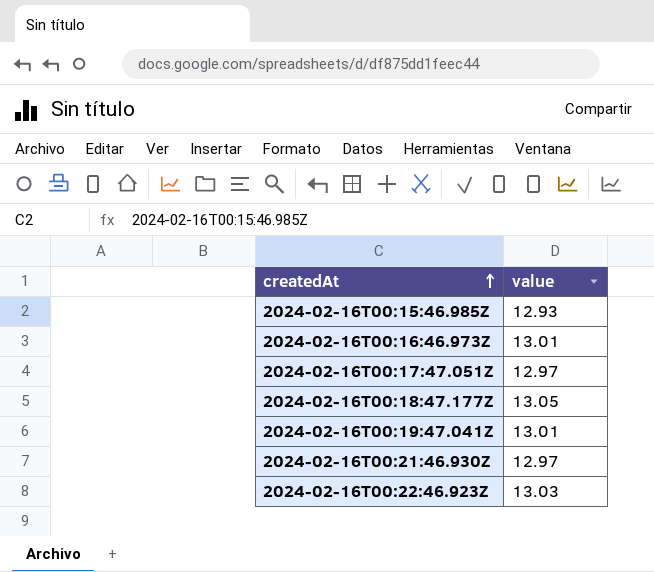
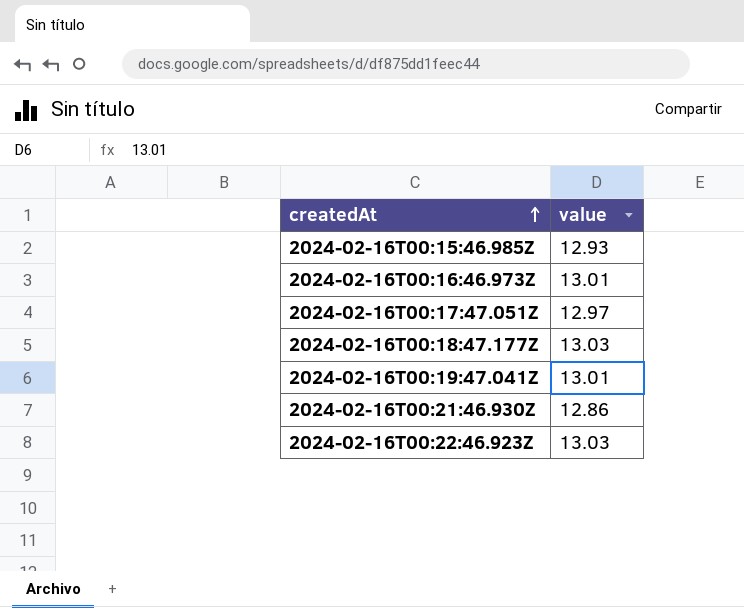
2024-02-16T00:18:47.177Z | value: 13.05 -> 13.03
2024-02-16T00:21:46.930Z | value: 12.97 -> 12.86

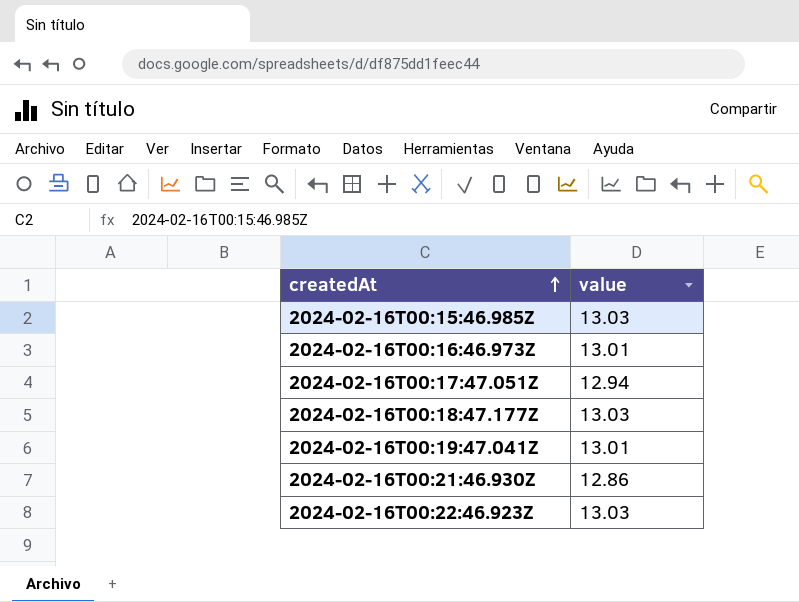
2024-02-16T00:15:46.985Z | value: 12.93 -> 13.03
2024-02-16T00:17:47.051Z | value: 12.97 -> 12.94

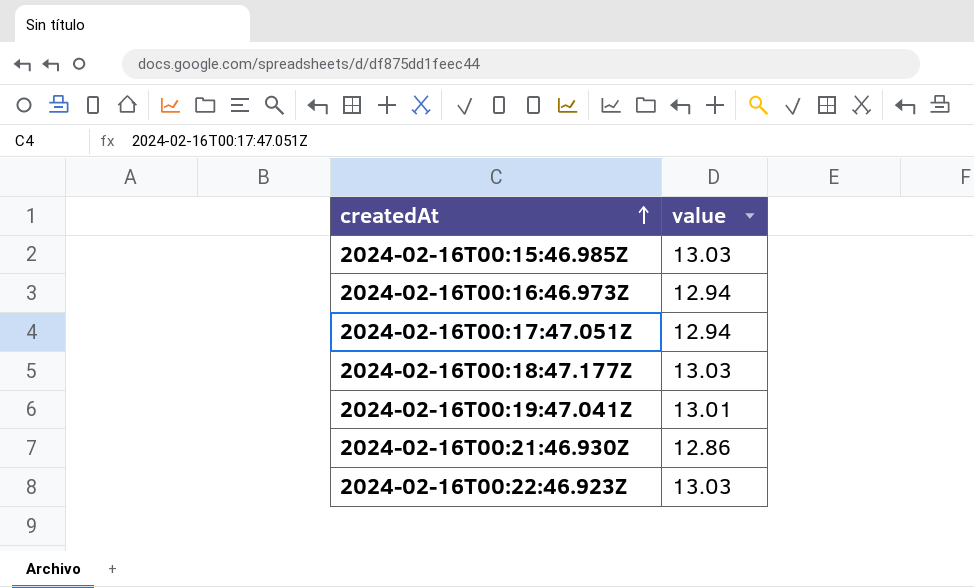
2024-02-16T00:16:46.973Z | value: 13.01 -> 12.94

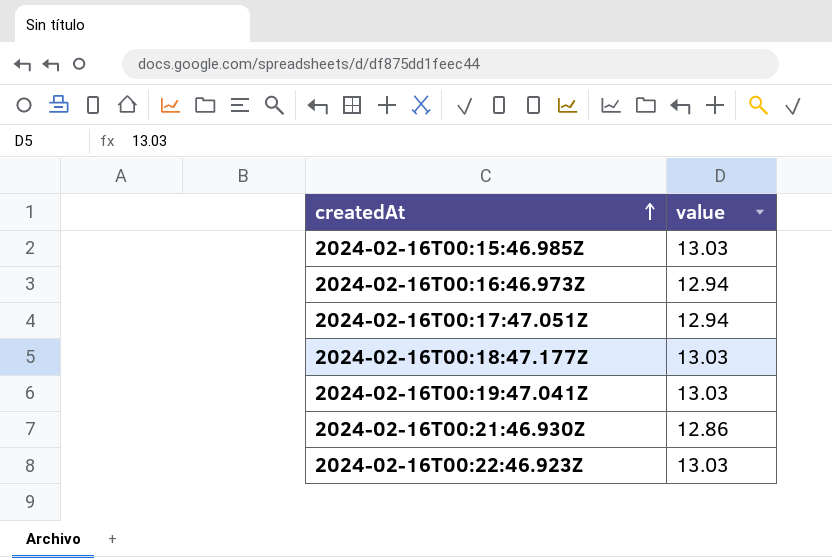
2024-02-16T00:19:47.041Z | value: 13.01 -> 13.03

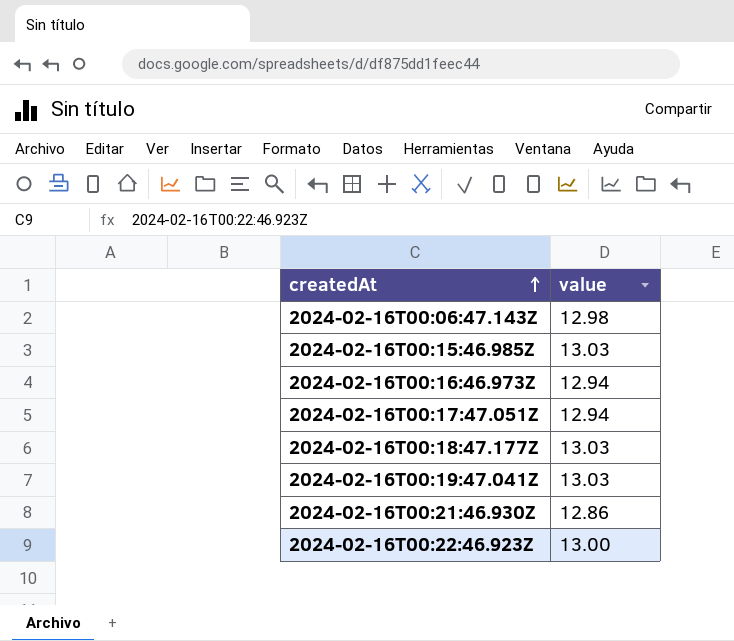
row 2024-02-16T00:06:47.143Z: none -> 12.98
2024-02-16T00:22:46.923Z | value: 13.03 -> 13.00

